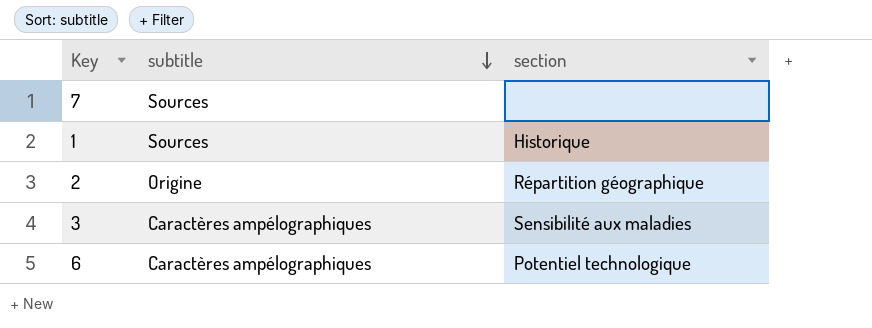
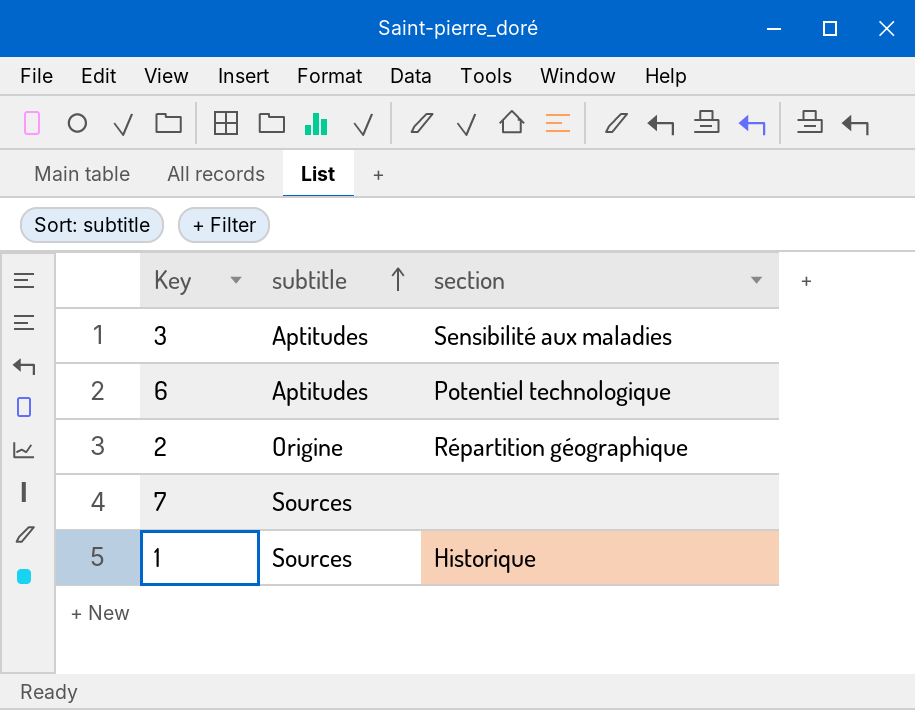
row order: subtitle descending -> subtitle ascending
3 | subtitle: Caractères ampélographiques -> Aptitudes
6 | subtitle: Caractères ampélographiques -> Aptitudes

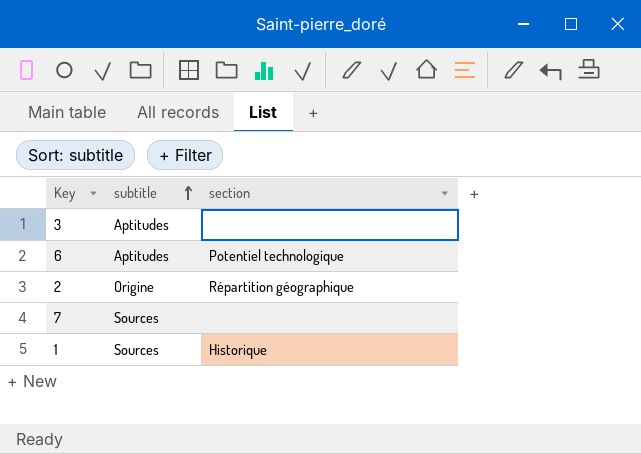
3 | section: Sensibilité aux maladies -> none

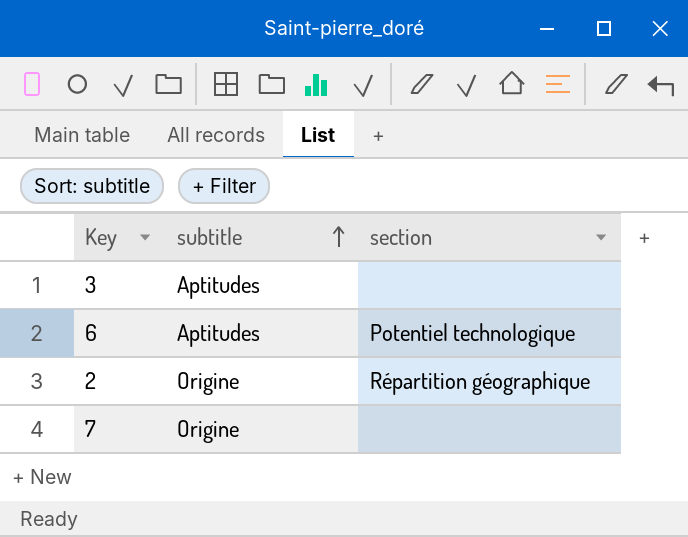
row 1: Sources | Historique -> none
7 | subtitle: Sources -> Origine

